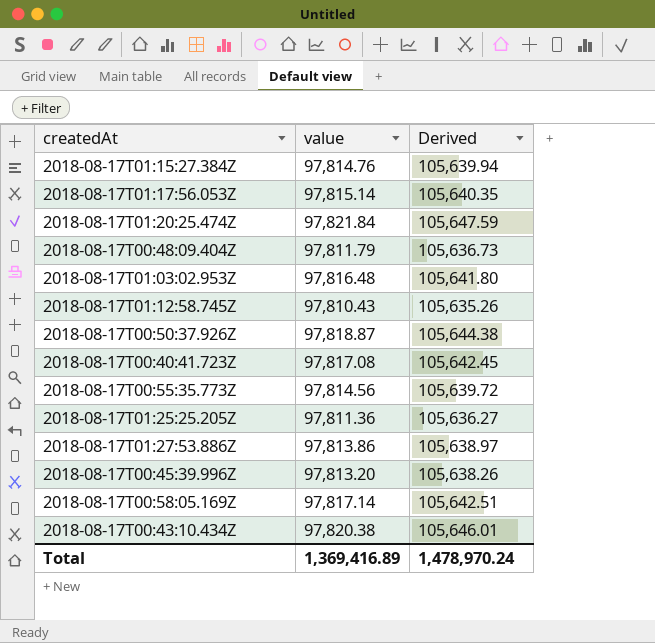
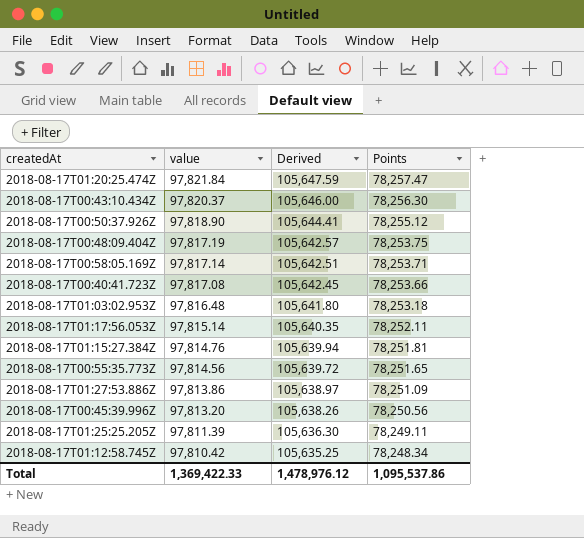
row order: none -> value descending
column Points | formula: none -> [value] * 0.8
2018-08-17T00:43:10.434Z | value: 97,820.38 -> 97,820.37
2018-08-17T00:43:10.434Z | Derived: 105,646.01 -> 105,646.00
2018-08-17T00:50:37.926Z | value: 97,818.87 -> 97,818.90
2018-08-17T00:50:37.926Z | Derived: 105,644.38 -> 105,644.41
2018-08-17T00:48:09.404Z | value: 97,811.79 -> 97,817.19
2018-08-17T00:48:09.404Z | Derived: 105,636.73 -> 105,642.57
2018-08-17T01:25:25.205Z | value: 97,811.36 -> 97,811.39
2018-08-17T01:25:25.205Z | Derived: 105,636.27 -> 105,636.30
2018-08-17T01:12:58.745Z | value: 97,810.43 -> 97,810.42
2018-08-17T01:12:58.745Z | Derived: 105,635.26 -> 105,635.25
Total | value: 1,369,416.89 -> 1,369,422.33
Total | Derived: 1,478,970.24 -> 1,478,976.12

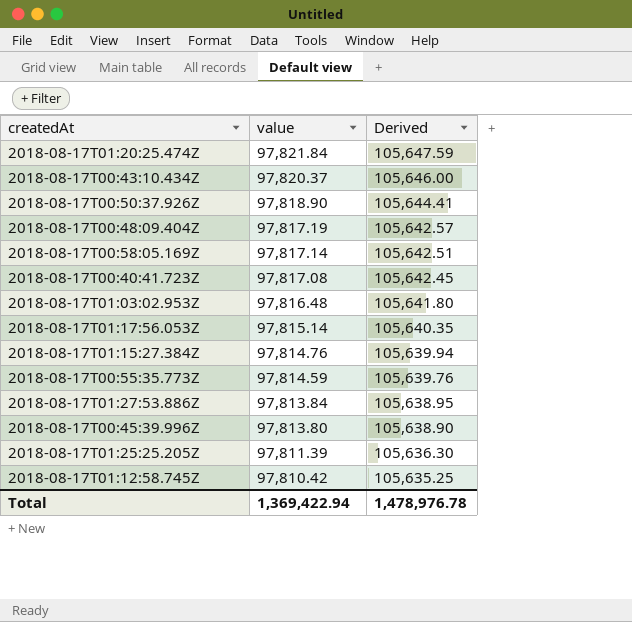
column Points | formula: [value] * 0.8 -> none
2018-08-17T00:55:35.773Z | value: 97,814.56 -> 97,814.59
2018-08-17T00:55:35.773Z | Derived: 105,639.72 -> 105,639.76
2018-08-17T01:27:53.886Z | value: 97,813.86 -> 97,813.84
2018-08-17T01:27:53.886Z | Derived: 105,638.97 -> 105,638.95
2018-08-17T00:45:39.996Z | value: 97,813.20 -> 97,813.80
2018-08-17T00:45:39.996Z | Derived: 105,638.26 -> 105,638.90
Total | value: 1,369,422.33 -> 1,369,422.94
Total | Derived: 1,478,976.12 -> 1,478,976.78

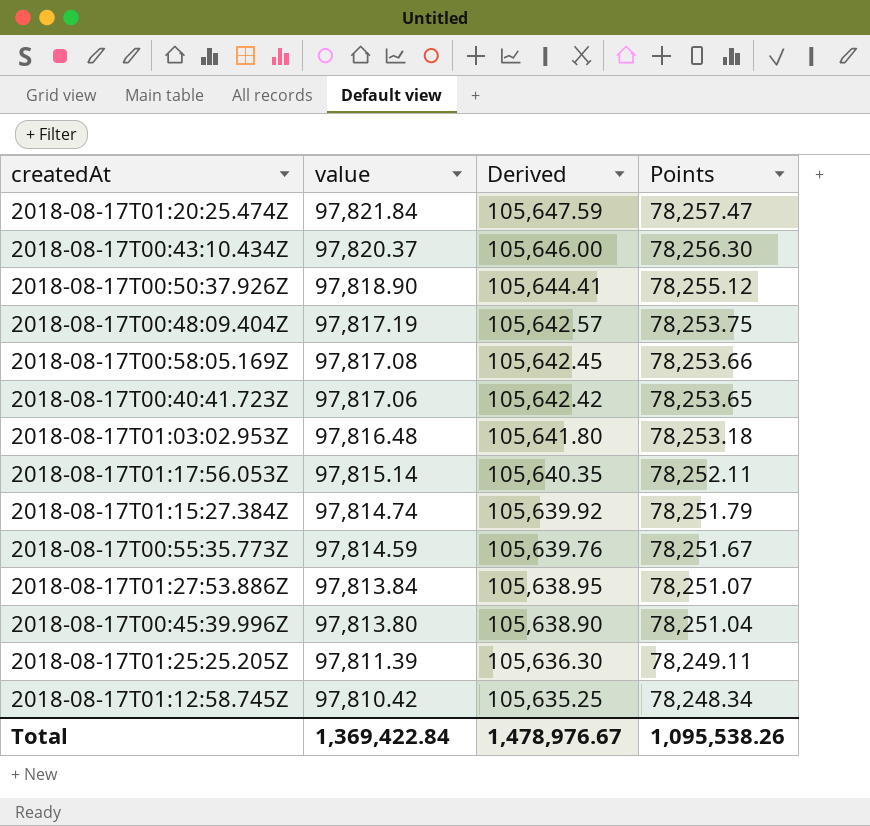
column Points | formula: none -> [value] * 0.8
2018-08-17T00:58:05.169Z | value: 97,817.14 -> 97,817.08
2018-08-17T00:58:05.169Z | Derived: 105,642.51 -> 105,642.45
2018-08-17T00:40:41.723Z | value: 97,817.08 -> 97,817.06
2018-08-17T00:40:41.723Z | Derived: 105,642.45 -> 105,642.42
2018-08-17T01:15:27.384Z | value: 97,814.76 -> 97,814.74
2018-08-17T01:15:27.384Z | Derived: 105,639.94 -> 105,639.92
Total | value: 1,369,422.94 -> 1,369,422.84
Total | Derived: 1,478,976.78 -> 1,478,976.67

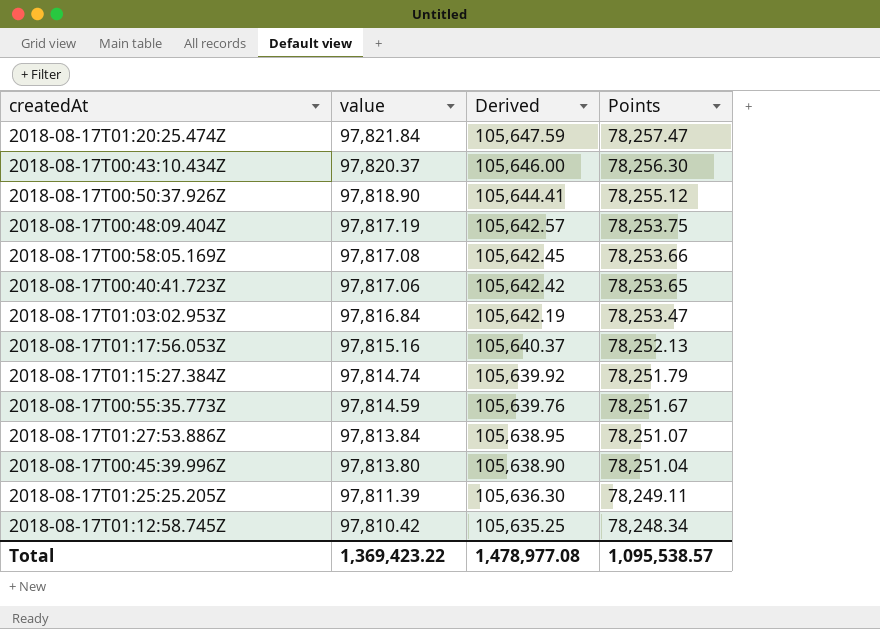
2018-08-17T01:03:02.953Z | value: 97,816.48 -> 97,816.84
2018-08-17T01:03:02.953Z | Derived: 105,641.80 -> 105,642.19
2018-08-17T01:03:02.953Z | Points: 78,253.18 -> 78,253.47
2018-08-17T01:17:56.053Z | value: 97,815.14 -> 97,815.16
2018-08-17T01:17:56.053Z | Derived: 105,640.35 -> 105,640.37
2018-08-17T01:17:56.053Z | Points: 78,252.11 -> 78,252.13
Total | value: 1,369,422.84 -> 1,369,423.22
Total | Derived: 1,478,976.67 -> 1,478,977.08
Total | Points: 1,095,538.26 -> 1,095,538.57

